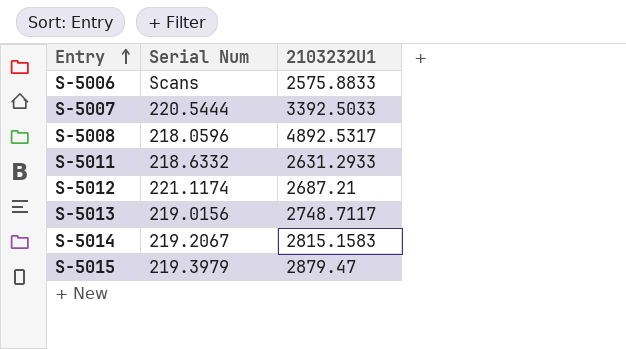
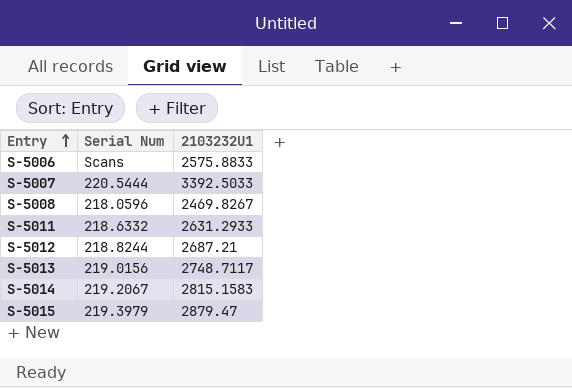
S-5008 | 2103232U1: 4892.5317 -> 2469.8267
S-5012 | Serial Num: 221.1174 -> 218.8244

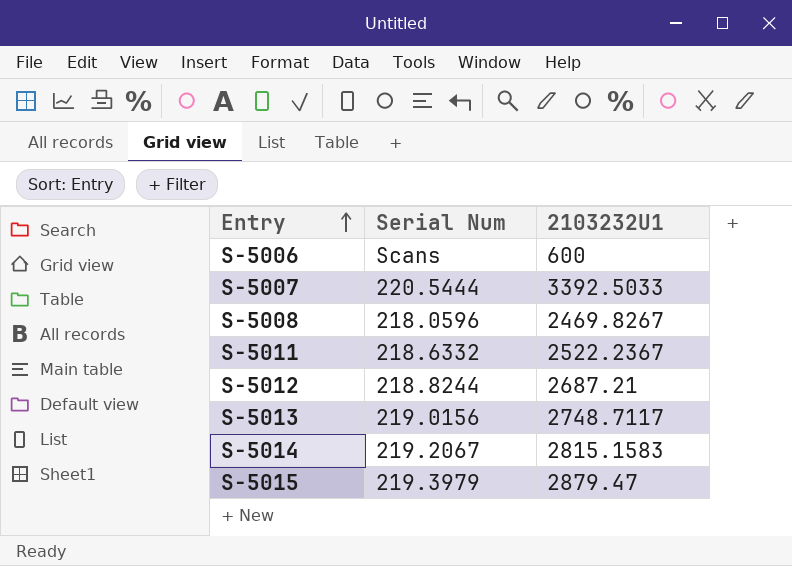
S-5006 | 2103232U1: 2575.8833 -> 600
S-5011 | 2103232U1: 2631.2933 -> 2522.2367

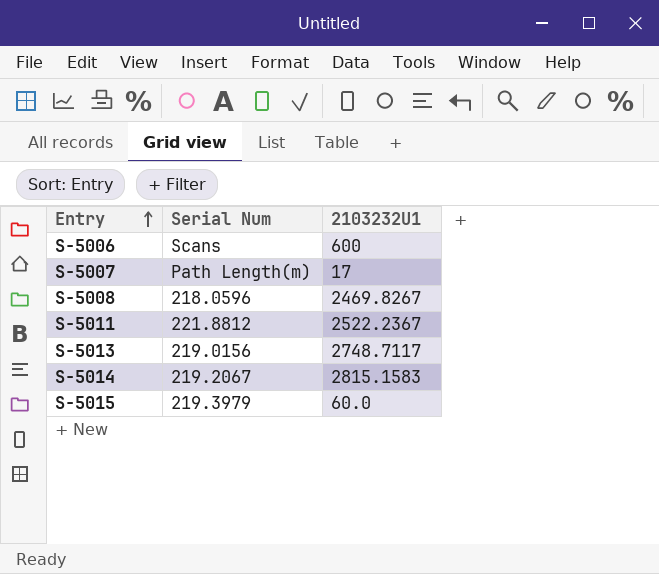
row S-5012: 218.8244 | 2687.21 -> none
S-5007 | Serial Num: 220.5444 -> Path Length(m)
S-5007 | 2103232U1: 3392.5033 -> 17
S-5011 | Serial Num: 218.6332 -> 221.8812
S-5015 | 2103232U1: 2879.47 -> 60.0

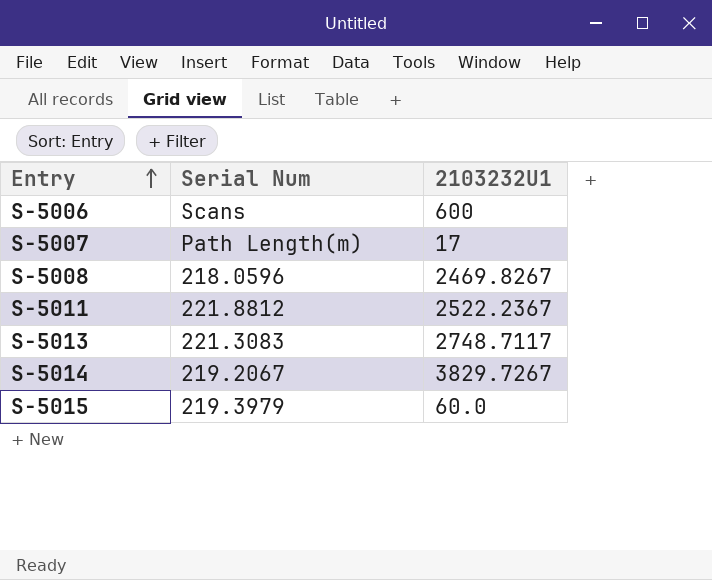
S-5013 | Serial Num: 219.0156 -> 221.3083
S-5014 | 2103232U1: 2815.1583 -> 3829.7267

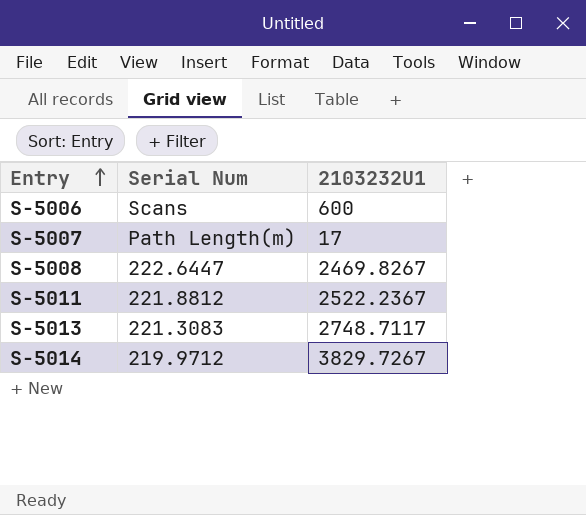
row S-5015: 219.3979 | 60.0 -> none
S-5008 | Serial Num: 218.0596 -> 222.6447
S-5014 | Serial Num: 219.2067 -> 219.9712

